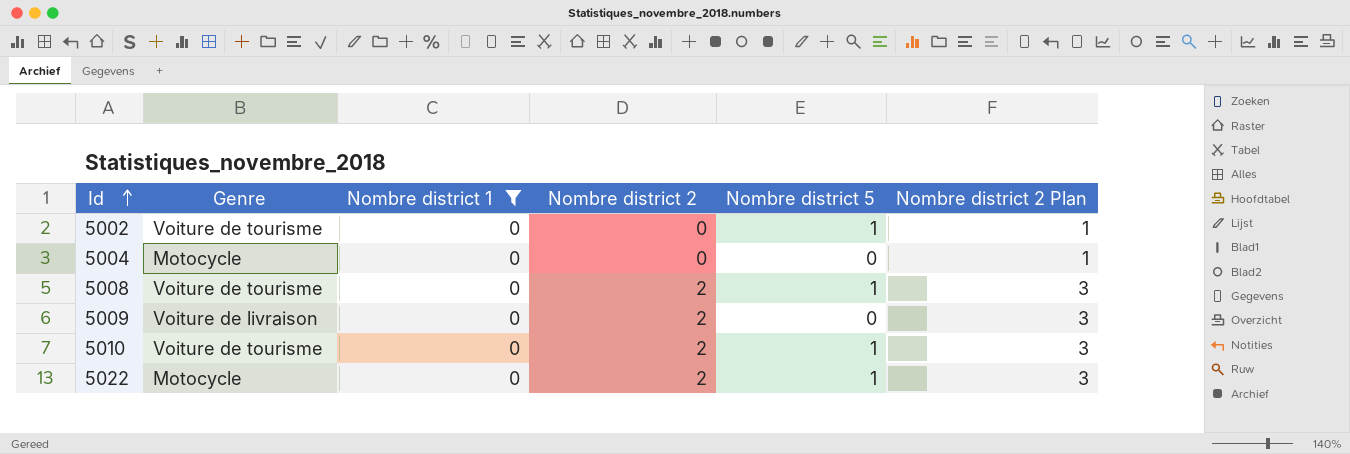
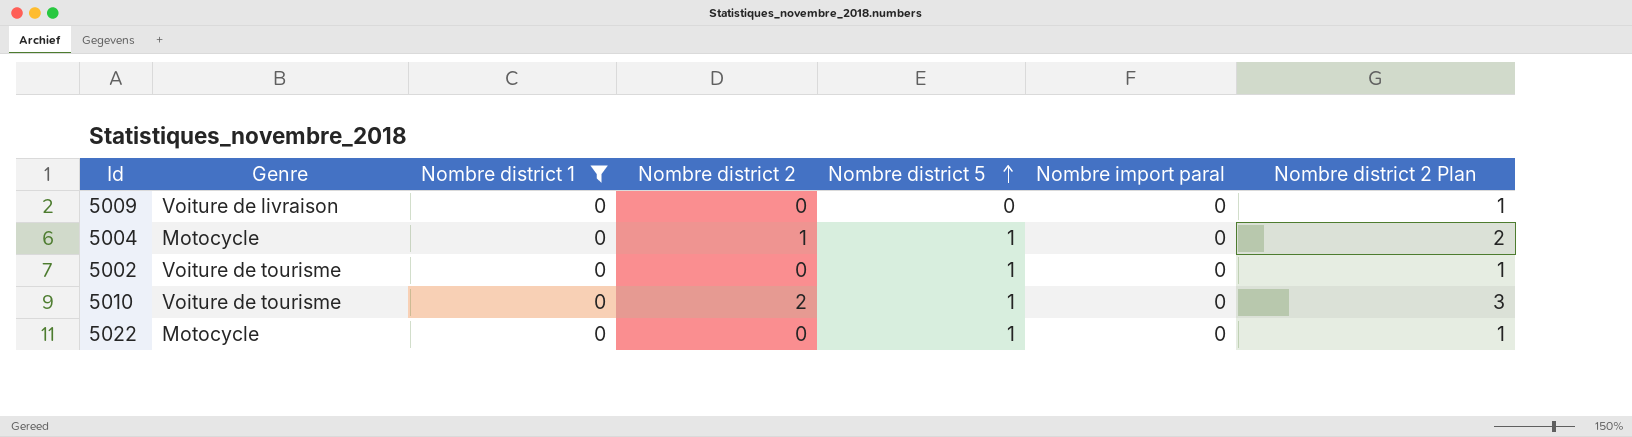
row order: Id ascending -> Nombre district 5 ascending
column Nombre import paral | position: none -> 6
row 5008: Voiture de tourisme | 0 | 2 | 1 | 3 -> none
5009 | Nombre district 2: 2 -> 0
5009 | Nombre district 2 Plan: 3 -> 1
5004 | Nombre district 2: 0 -> 1
5004 | Nombre district 5: 0 -> 1
5004 | Nombre district 2 Plan: 1 -> 2
5022 | Nombre district 2: 2 -> 0
5022 | Nombre district 2 Plan: 3 -> 1

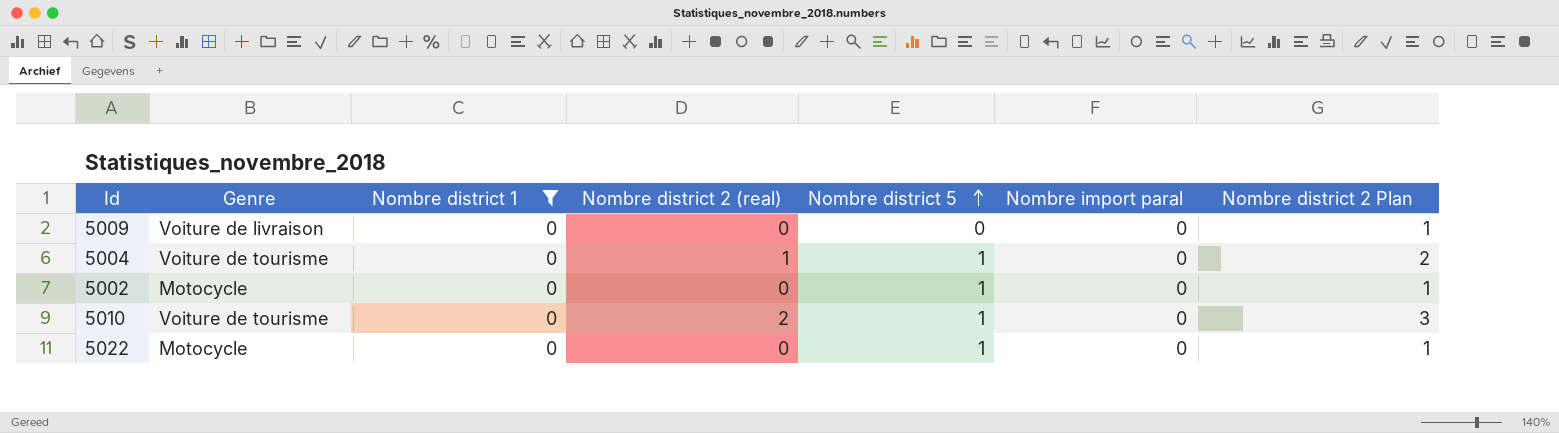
column name: Nombre district 2 -> Nombre district 2 (real)
5004 | Genre: Motocycle -> Voiture de tourisme
5002 | Genre: Voiture de tourisme -> Motocycle

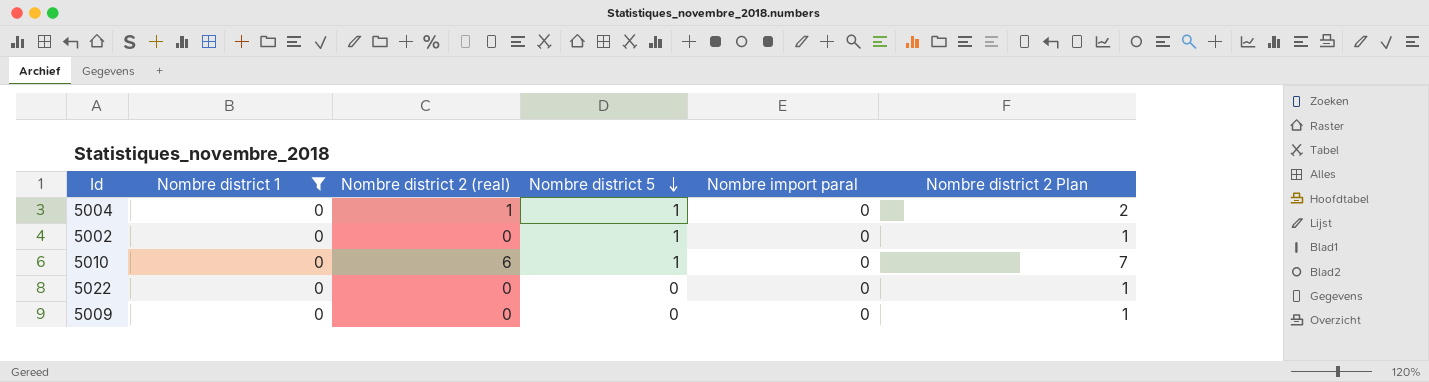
row order: Nombre district 5 ascending -> Nombre district 5 descending
column Genre | position: 2 -> none
5010 | Nombre district 2 (real): 2 -> 6
5010 | Nombre district 2 Plan: 3 -> 7
5022 | Nombre district 5: 1 -> 0

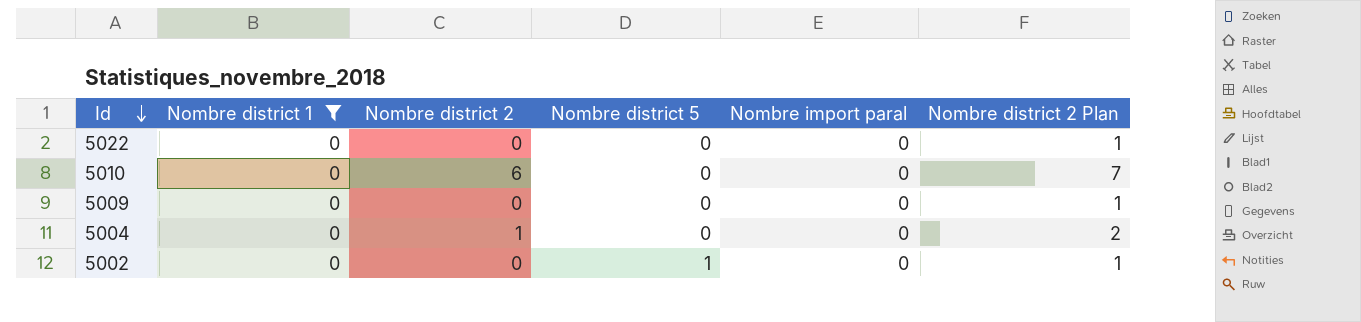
row order: Nombre district 5 descending -> Id descending
column name: Nombre district 2 (real) -> Nombre district 2
5010 | Nombre district 5: 1 -> 0
5004 | Nombre district 5: 1 -> 0

